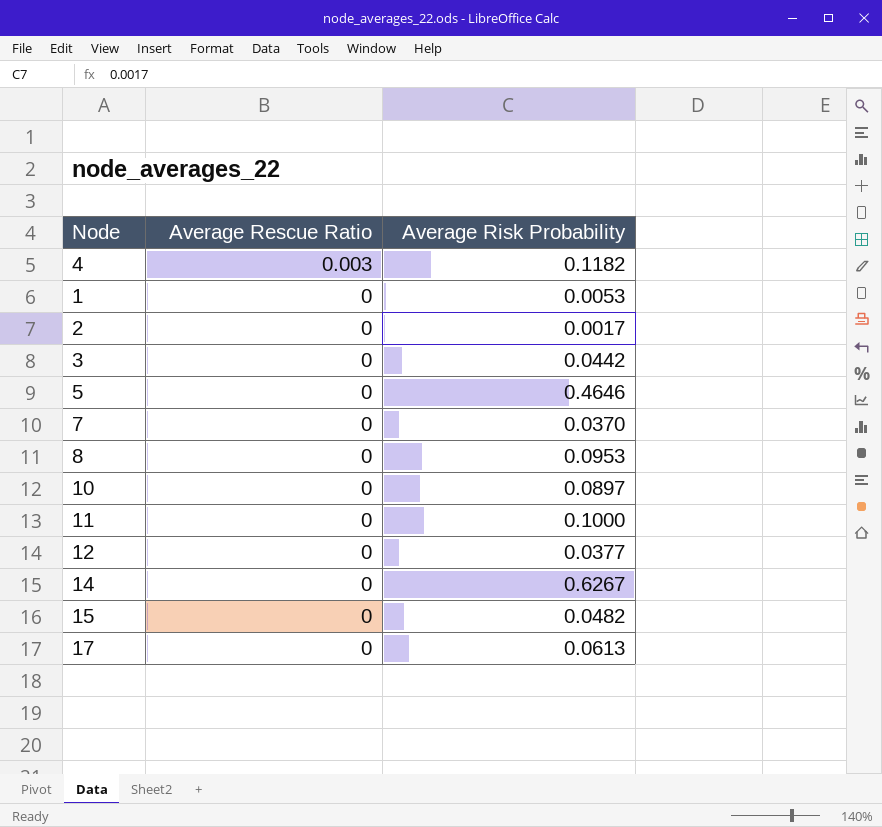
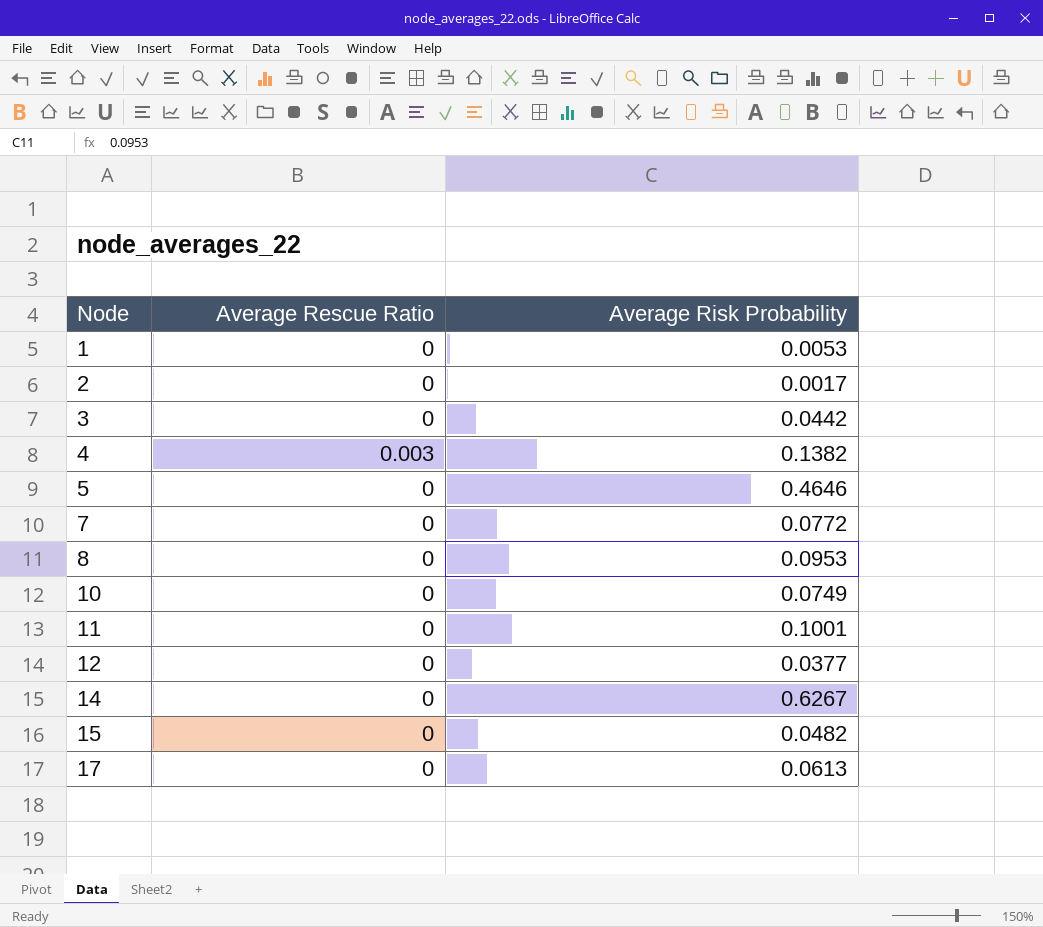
row order: Average Rescue Ratio descending -> Node ascending
4 | Average Risk Probability: 0.1182 -> 0.1382
7 | Average Risk Probability: 0.0370 -> 0.0772
10 | Average Risk Probability: 0.0897 -> 0.0749
11 | Average Risk Probability: 0.1000 -> 0.1001

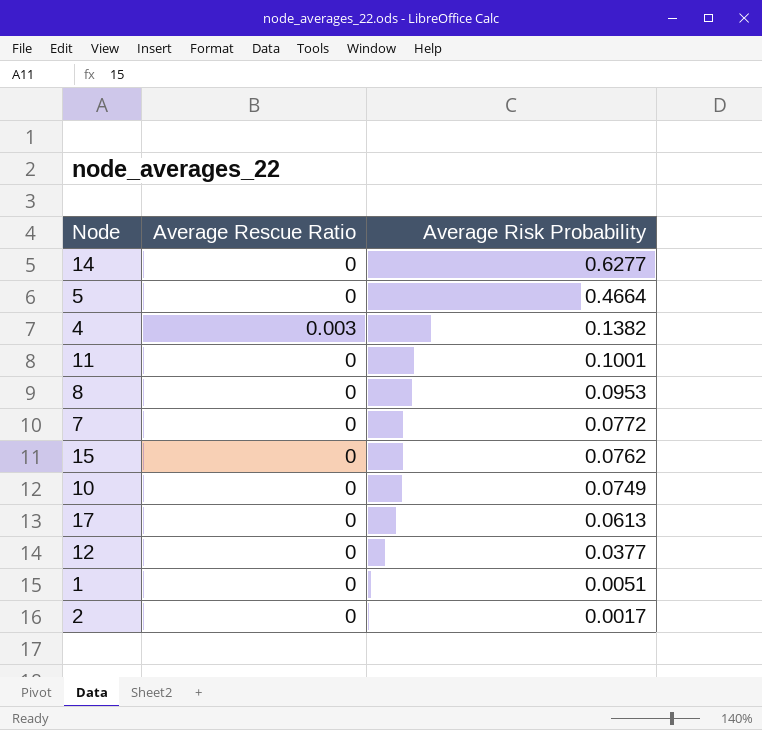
row order: Node ascending -> Average Risk Probability descending
row 3: 0 | 0.0442 -> none
14 | Average Risk Probability: 0.6267 -> 0.6277
5 | Average Risk Probability: 0.4646 -> 0.4664
15 | Average Risk Probability: 0.0482 -> 0.0762
1 | Average Risk Probability: 0.0053 -> 0.0051

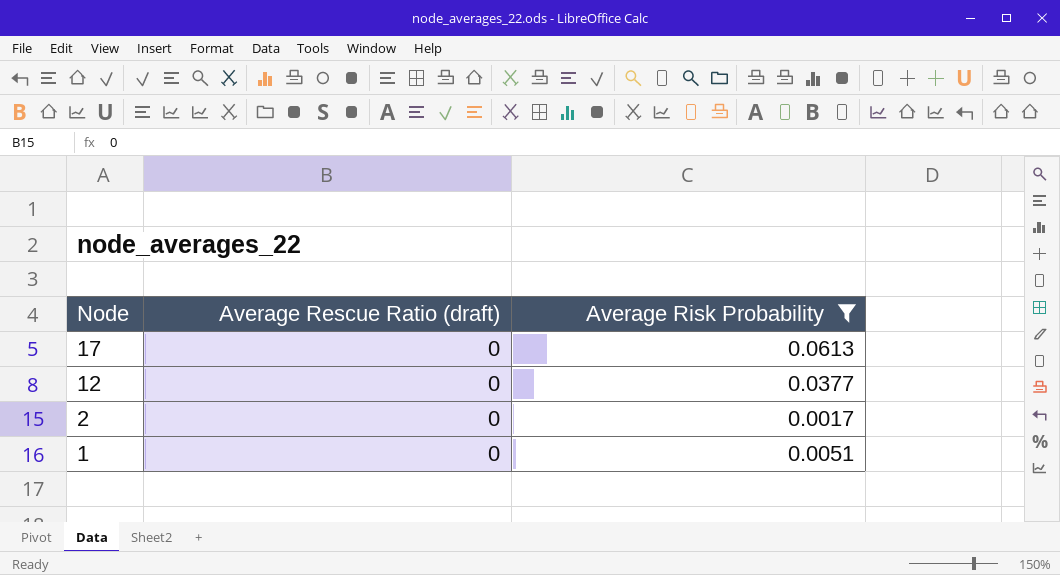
filter: none -> Average Risk Probability <= 0.0613
row order: Average Risk Probability descending -> Node descending
column name: Average Rescue Ratio -> Average Rescue Ratio (draft)

